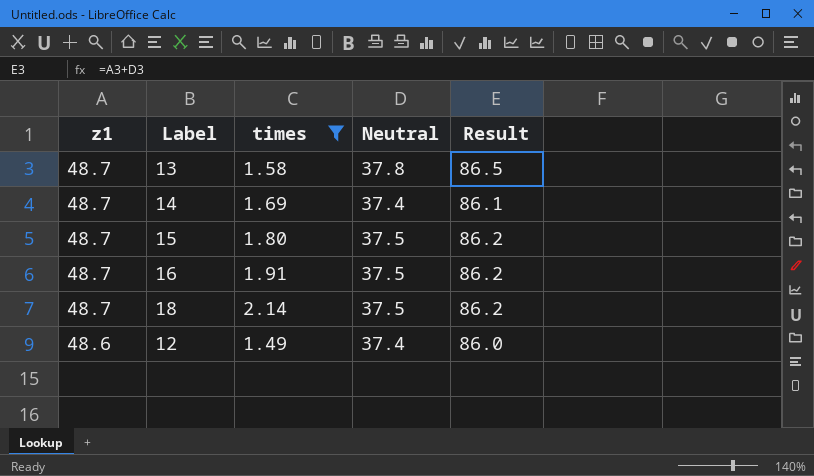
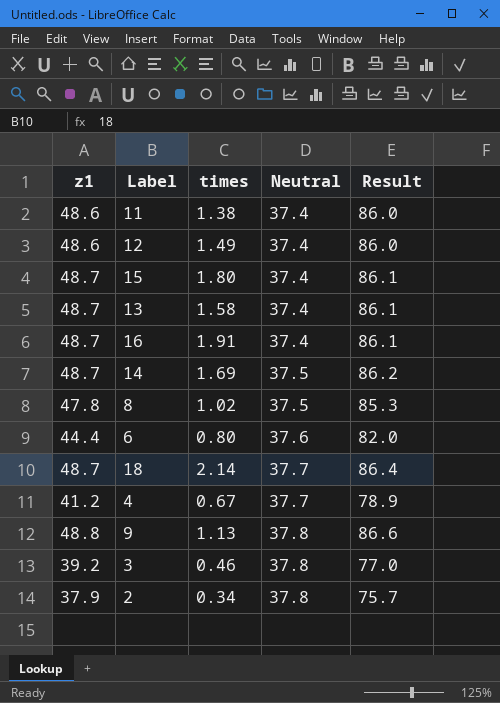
filter: times >= 1.49 -> none
row order: z1 descending -> Neutral ascending
15 | Neutral: 37.5 -> 37.4
15 | Result: 86.2 -> 86.1
13 | Neutral: 37.8 -> 37.4
13 | Result: 86.5 -> 86.1
16 | Neutral: 37.5 -> 37.4
16 | Result: 86.2 -> 86.1
14 | Neutral: 37.4 -> 37.5
14 | Result: 86.1 -> 86.2
18 | Neutral: 37.5 -> 37.7
18 | Result: 86.2 -> 86.4

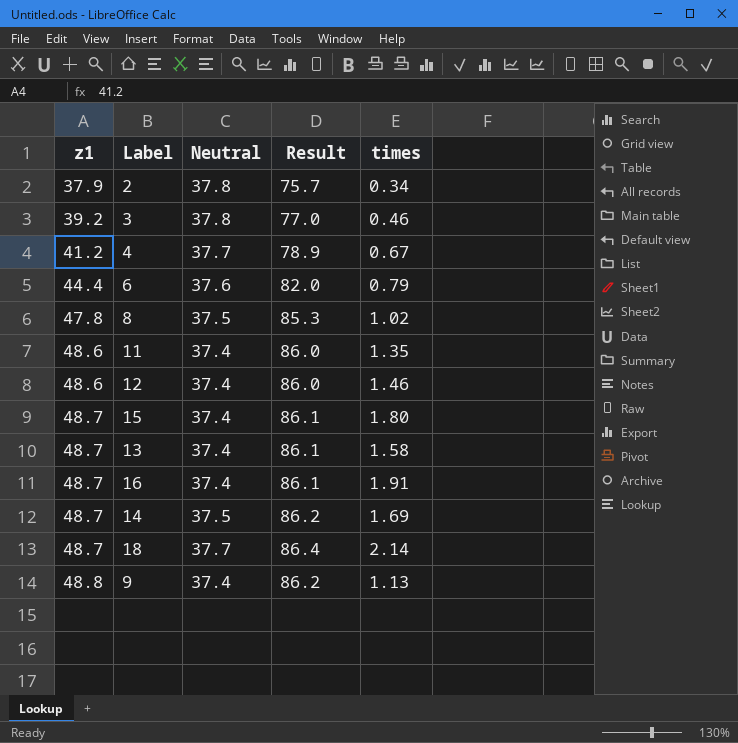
row order: Neutral ascending -> z1 ascending
column times | position: 3 -> 5
6 | times: 0.80 -> 0.79
11 | times: 1.38 -> 1.35
12 | times: 1.49 -> 1.46
9 | Neutral: 37.8 -> 37.4
9 | Result: 86.6 -> 86.2

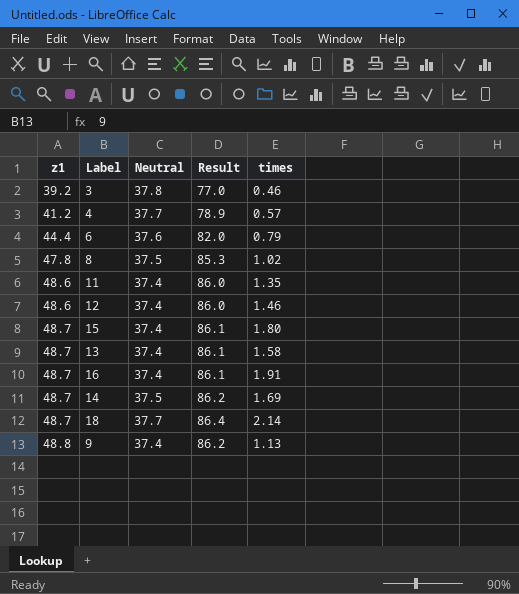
row 2: 37.9 | 37.8 | 75.7 | 0.34 -> none
4 | times: 0.67 -> 0.57

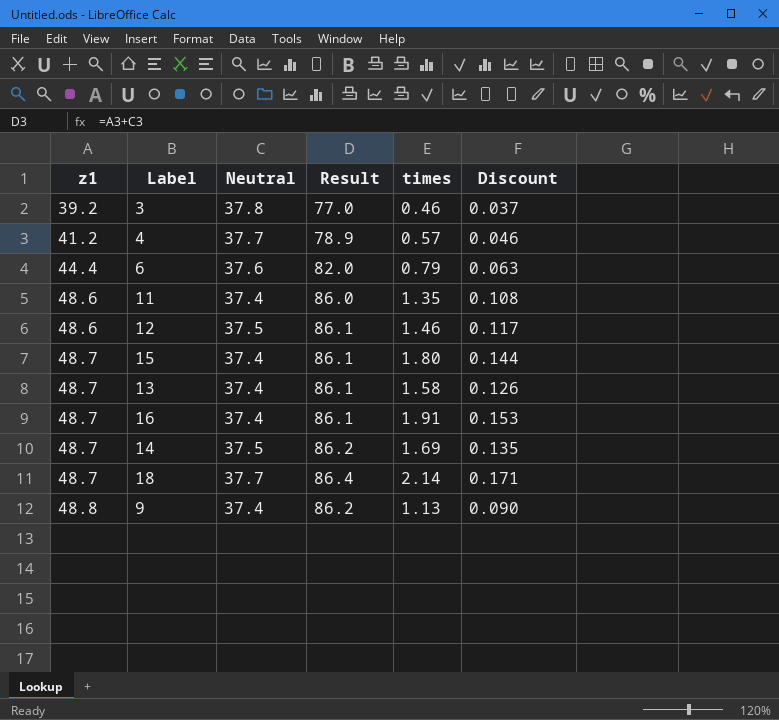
column Discount | formula: none -> [times] * 0.08
row 8: 47.8 | 37.5 | 85.3 | 1.02 -> none
12 | Neutral: 37.4 -> 37.5
12 | Result: 86.0 -> 86.1

